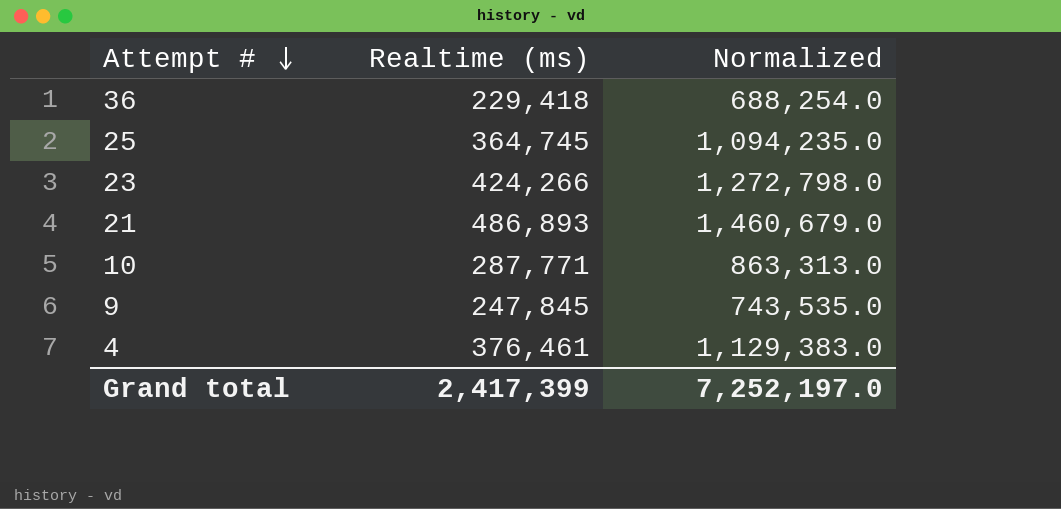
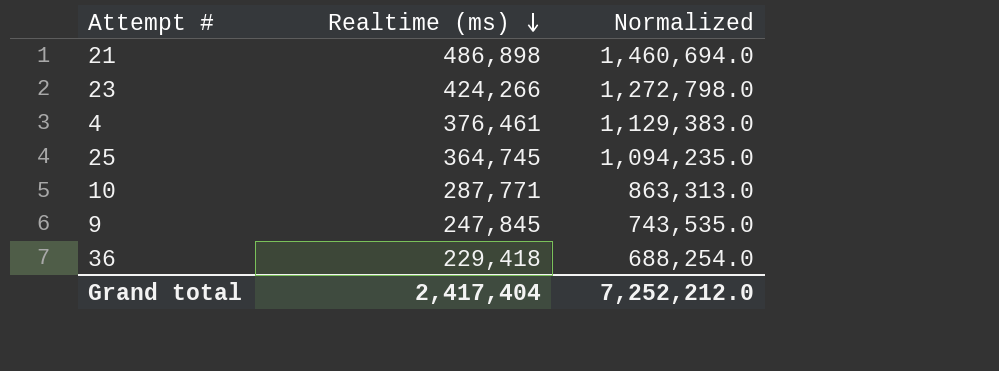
row order: Attempt # descending -> Realtime (ms) descending
21 | Realtime (ms): 486,893 -> 486,898
21 | Normalized: 1,460,679.0 -> 1,460,694.0
Grand total | Realtime (ms): 2,417,399 -> 2,417,404
Grand total | Normalized: 7,252,197.0 -> 7,252,212.0

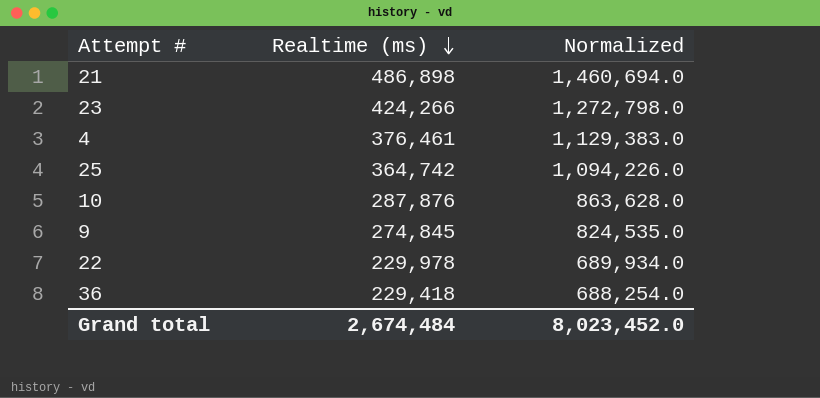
25 | Realtime (ms): 364,745 -> 364,742
25 | Normalized: 1,094,235.0 -> 1,094,226.0
10 | Realtime (ms): 287,771 -> 287,876
10 | Normalized: 863,313.0 -> 863,628.0
9 | Realtime (ms): 247,845 -> 274,845
9 | Normalized: 743,535.0 -> 824,535.0
row 22: none -> 229,978 | 689,934.0
Grand total | Realtime (ms): 2,417,404 -> 2,674,484
Grand total | Normalized: 7,252,212.0 -> 8,023,452.0

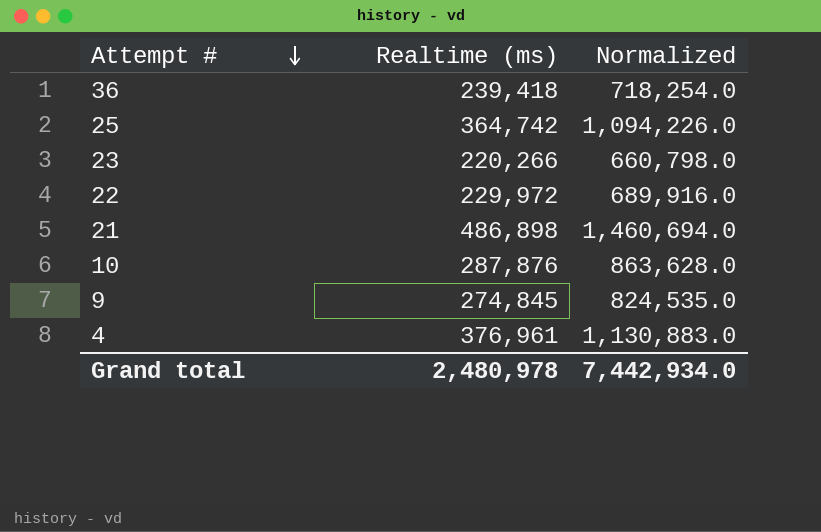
row order: Realtime (ms) descending -> Attempt # descending
36 | Realtime (ms): 229,418 -> 239,418
36 | Normalized: 688,254.0 -> 718,254.0
23 | Realtime (ms): 424,266 -> 220,266
23 | Normalized: 1,272,798.0 -> 660,798.0
22 | Realtime (ms): 229,978 -> 229,972
22 | Normalized: 689,934.0 -> 689,916.0
4 | Realtime (ms): 376,461 -> 376,961
4 | Normalized: 1,129,383.0 -> 1,130,883.0
Grand total | Realtime (ms): 2,674,484 -> 2,480,978
Grand total | Normalized: 8,023,452.0 -> 7,442,934.0

